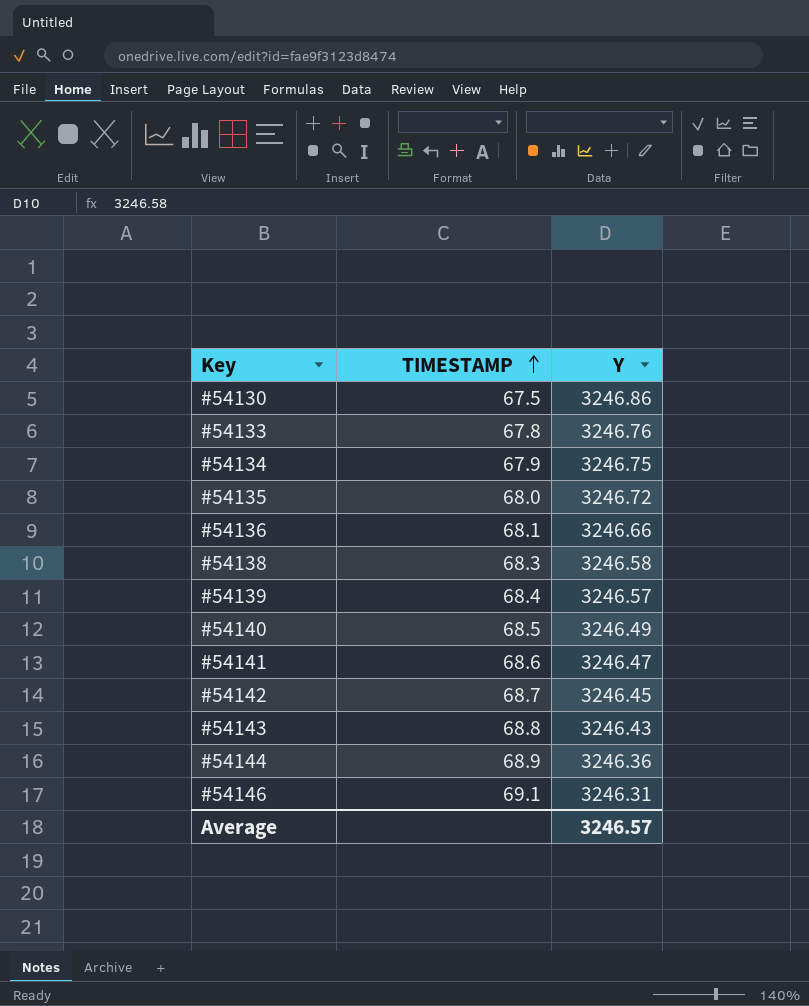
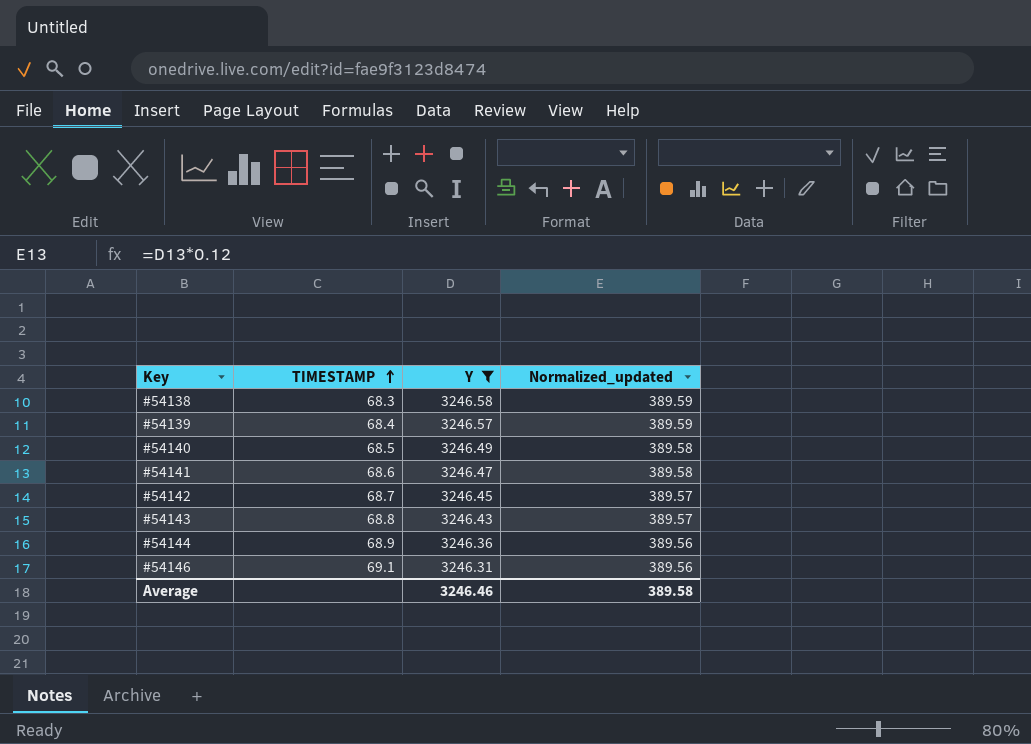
filter: none -> Y <= 3246.58
column Normalized_updated | formula: none -> [Y] * 0.12
Average | Y: 3246.57 -> 3246.46

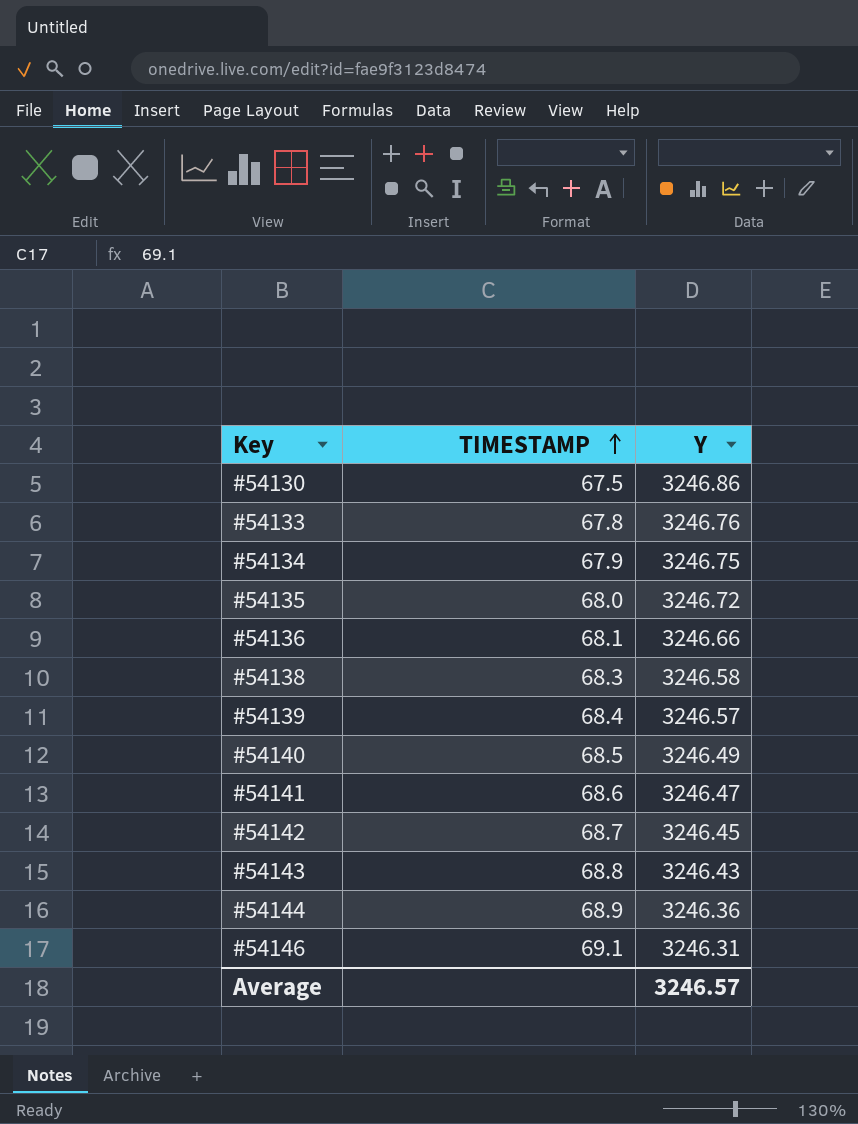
filter: Y <= 3246.58 -> none
column Normalized_updated | formula: [Y] * 0.12 -> none
Average | Y: 3246.46 -> 3246.57

